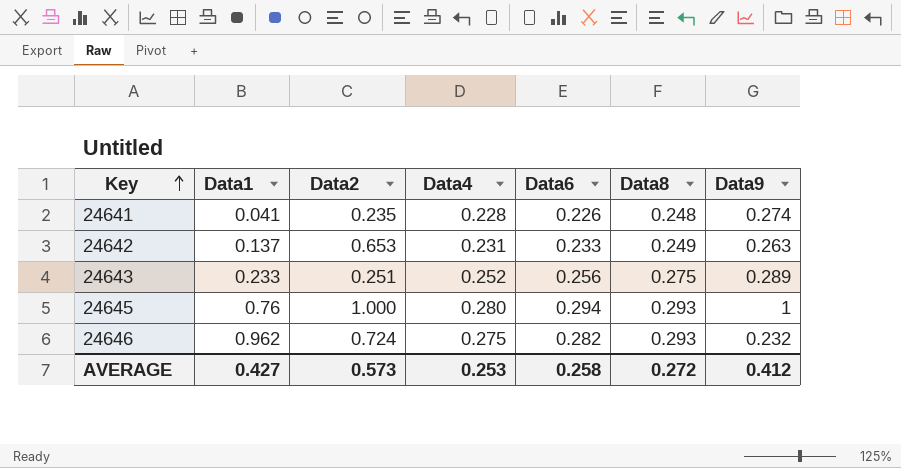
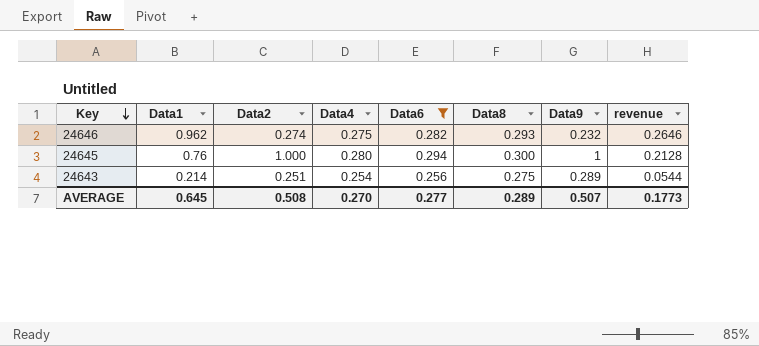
filter: none -> Data6 >= 0.256
row order: Key ascending -> Key descending
column revenue | formula: none -> [Data1] * [Data4]
24646 | Data2: 0.724 -> 0.274
24645 | Data8: 0.293 -> 0.300
24643 | Data1: 0.233 -> 0.214
24643 | Data4: 0.252 -> 0.254
AVERAGE | Data1: 0.427 -> 0.645
AVERAGE | Data2: 0.573 -> 0.508
AVERAGE | Data4: 0.253 -> 0.270
AVERAGE | Data6: 0.258 -> 0.277
AVERAGE | Data8: 0.272 -> 0.289
AVERAGE | Data9: 0.412 -> 0.507

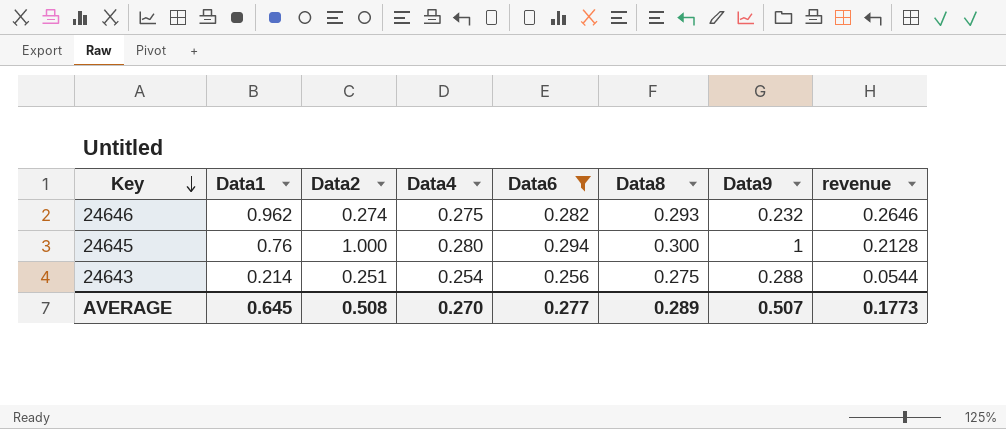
24643 | Data9: 0.289 -> 0.288

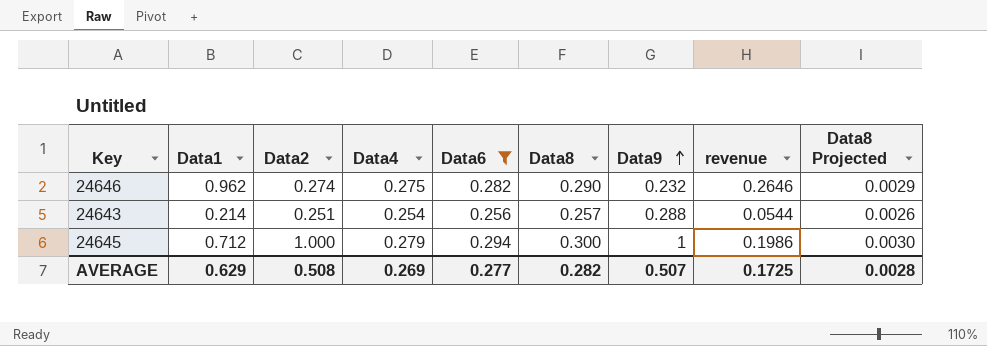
row order: Key descending -> Data9 ascending
column Data8 Projected | formula: none -> [Data8] * 0.01
24646 | Data8: 0.293 -> 0.290
24643 | Data8: 0.275 -> 0.257
24645 | Data1: 0.76 -> 0.712
24645 | Data4: 0.280 -> 0.279
24645 | revenue: 0.2128 -> 0.1986
AVERAGE | Data1: 0.645 -> 0.629
AVERAGE | Data4: 0.270 -> 0.269
AVERAGE | Data8: 0.289 -> 0.282
AVERAGE | revenue: 0.1773 -> 0.1725

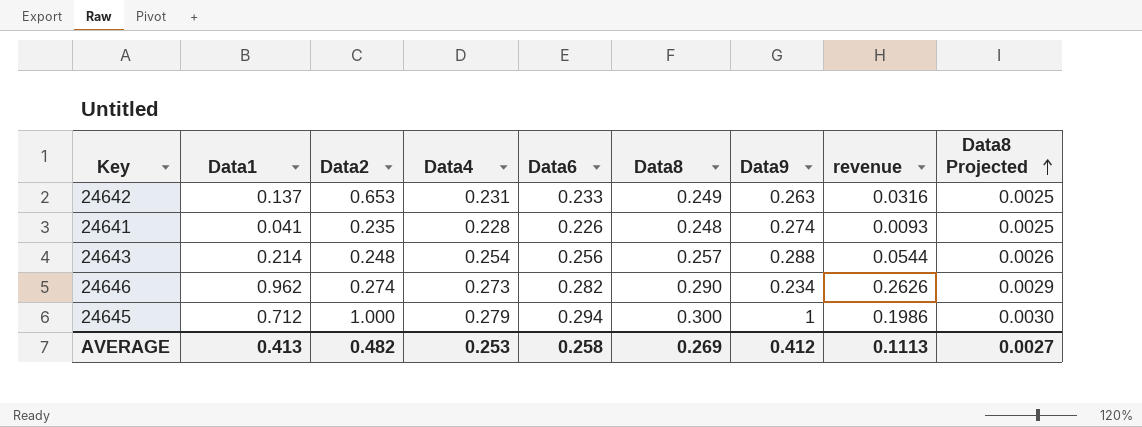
filter: Data6 >= 0.256 -> none
row order: Data9 ascending -> Data8 Projected ascending
24643 | Data2: 0.251 -> 0.248
24646 | Data4: 0.275 -> 0.273
24646 | Data9: 0.232 -> 0.234
24646 | revenue: 0.2646 -> 0.2626
AVERAGE | Data1: 0.629 -> 0.413
AVERAGE | Data2: 0.508 -> 0.482
AVERAGE | Data4: 0.269 -> 0.253
AVERAGE | Data6: 0.277 -> 0.258
AVERAGE | Data8: 0.282 -> 0.269
AVERAGE | Data9: 0.507 -> 0.412
AVERAGE | revenue: 0.1725 -> 0.1113
AVERAGE | Data8 Projected: 0.0028 -> 0.0027

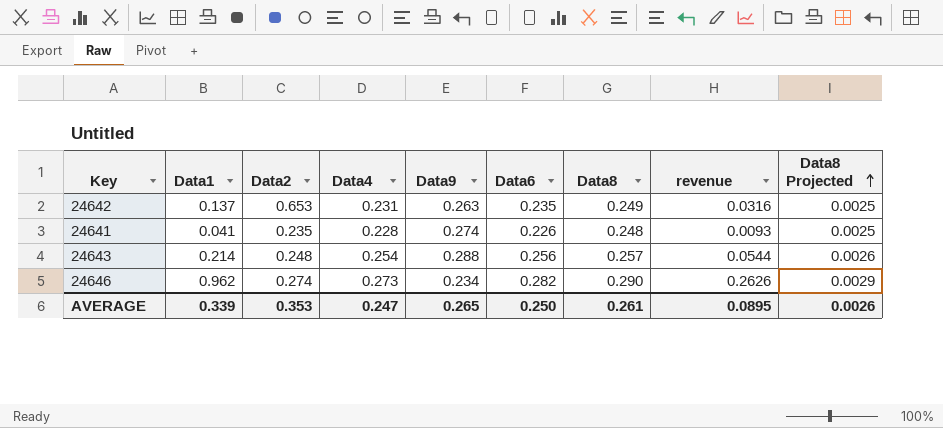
column Data9 | position: 7 -> 5
row 24645: 0.712 | 1.000 | 0.279 | 0.294 | 0.300 | 1 | 0.1986 | 0.0030 -> none
24642 | Data6: 0.233 -> 0.235
AVERAGE | Data1: 0.413 -> 0.339
AVERAGE | Data2: 0.482 -> 0.353
AVERAGE | Data4: 0.253 -> 0.247
AVERAGE | Data9: 0.412 -> 0.265
AVERAGE | Data6: 0.258 -> 0.250
AVERAGE | Data8: 0.269 -> 0.261
AVERAGE | revenue: 0.1113 -> 0.0895
AVERAGE | Data8 Projected: 0.0027 -> 0.0026

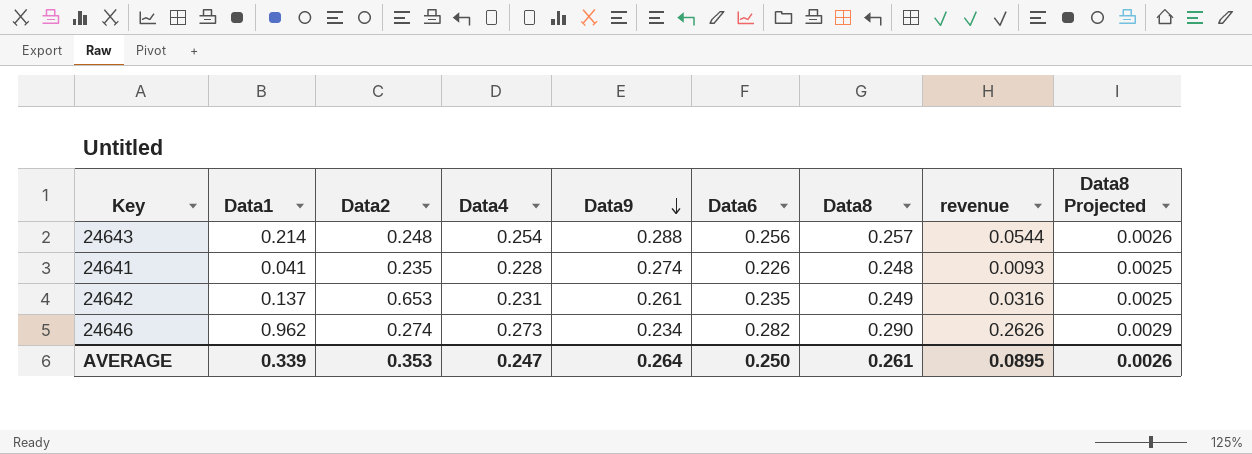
row order: Data8 Projected ascending -> Data9 descending
24642 | Data9: 0.263 -> 0.261
AVERAGE | Data9: 0.265 -> 0.264

